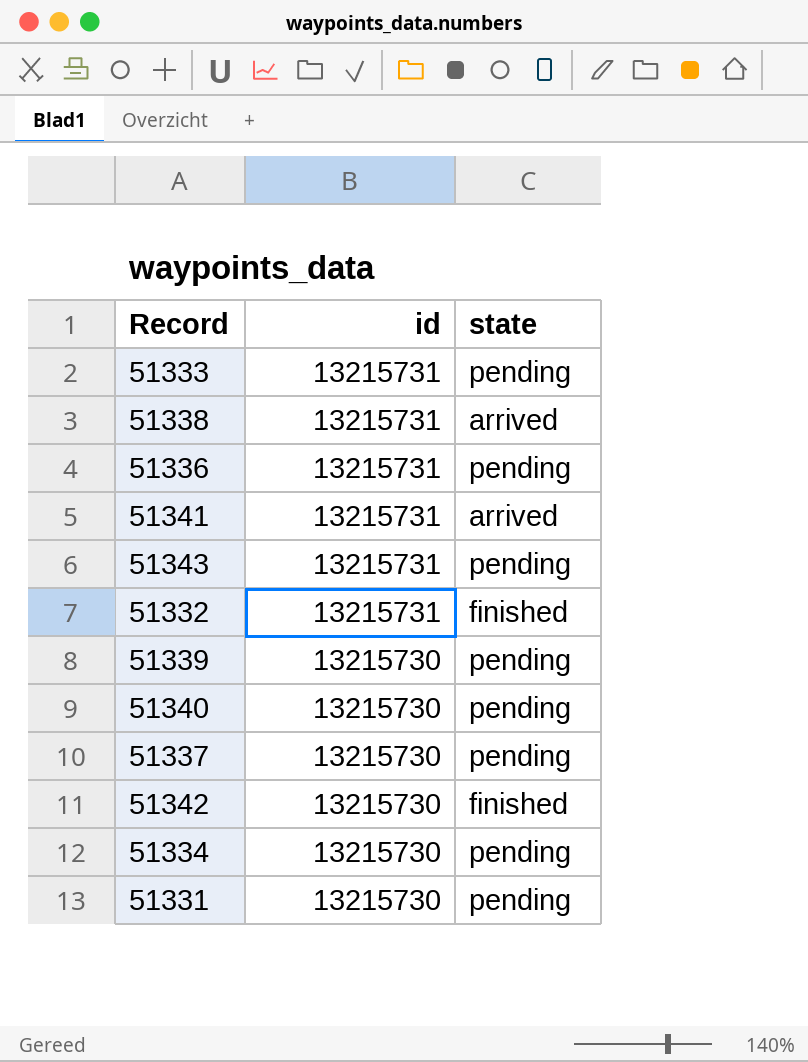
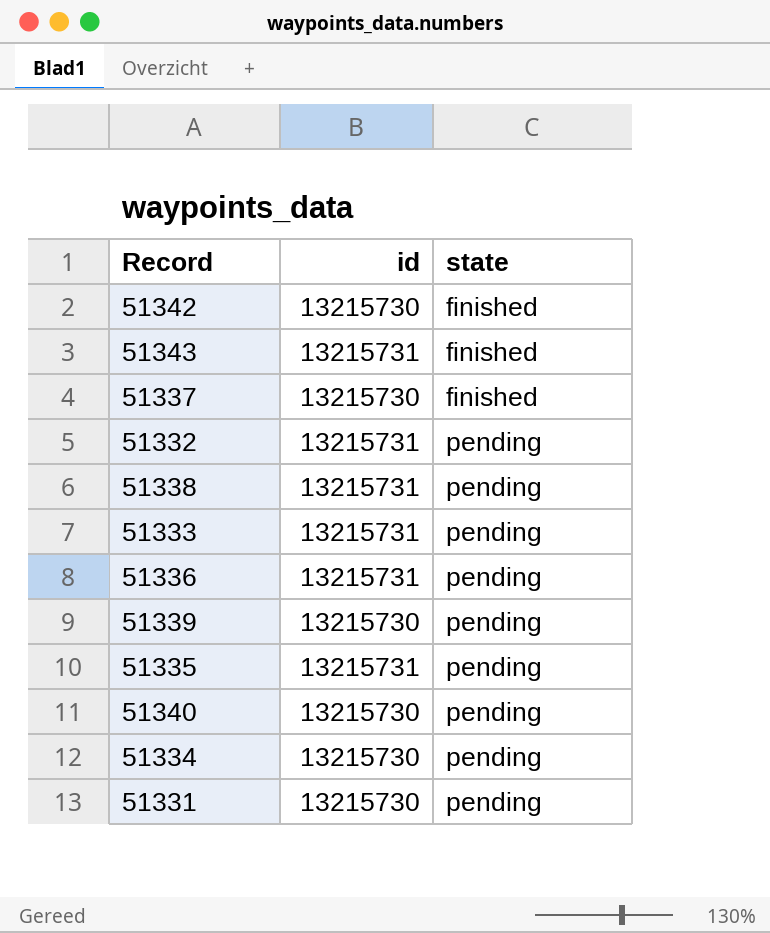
row order: id descending -> state ascending
row 51341: 13215731 | arrived -> none
51343 | state: pending -> finished
51337 | state: pending -> finished
51332 | state: finished -> pending
51338 | state: arrived -> pending
row 51335: none -> 13215731 | pending

